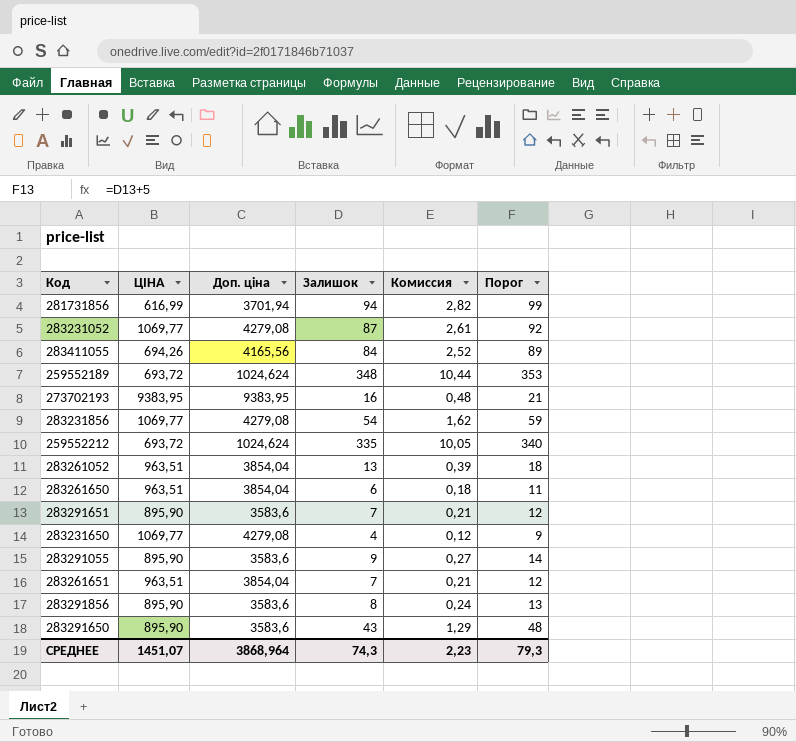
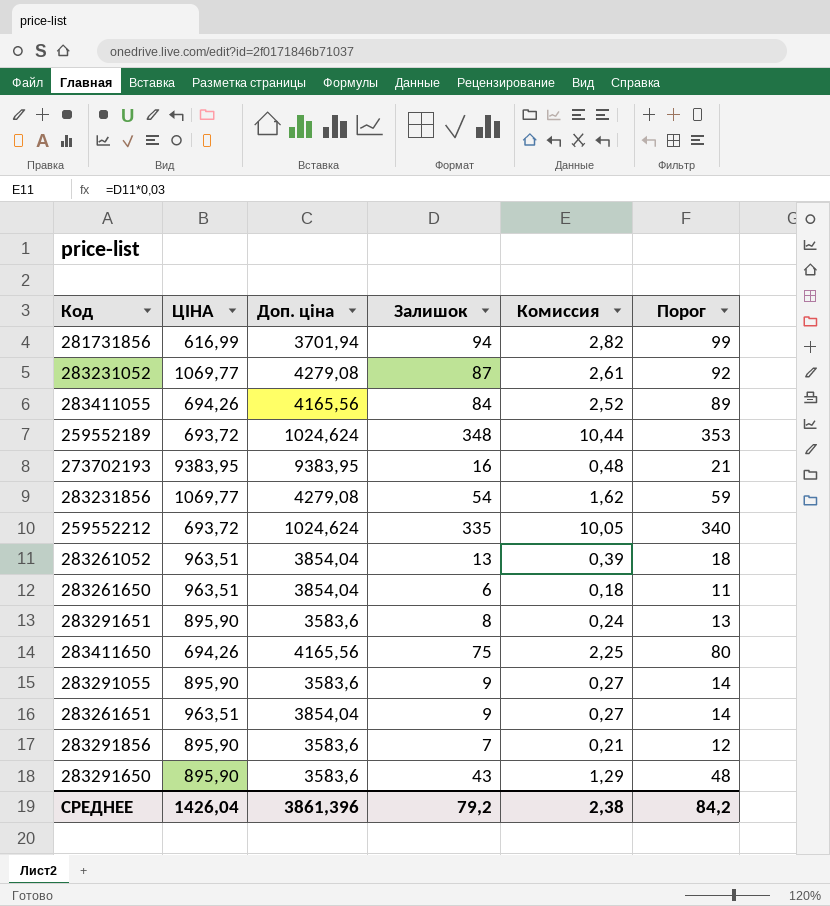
row 283231650: 1069,77 | 4279,08 | 4 | 0,12 | 9 -> none
283291651 | Залишок: 7 -> 8
283291651 | Комиссия: 0,21 -> 0,24
283291651 | Порог: 12 -> 13
row 283411650: none -> 694,26 | 4165,56 | 75 | 2,25 | 80
283261651 | Залишок: 7 -> 9
283261651 | Комиссия: 0,21 -> 0,27
283261651 | Порог: 12 -> 14
283291856 | Залишок: 8 -> 7
283291856 | Комиссия: 0,24 -> 0,21
283291856 | Порог: 13 -> 12
СРЕДНЕЕ | ЦІНА: 1451,07 -> 1426,04
СРЕДНЕЕ | Доп. ціна: 3868,964 -> 3861,396
СРЕДНЕЕ | Залишок: 74,3 -> 79,2
СРЕДНЕЕ | Комиссия: 2,23 -> 2,38
СРЕДНЕЕ | Порог: 79,3 -> 84,2

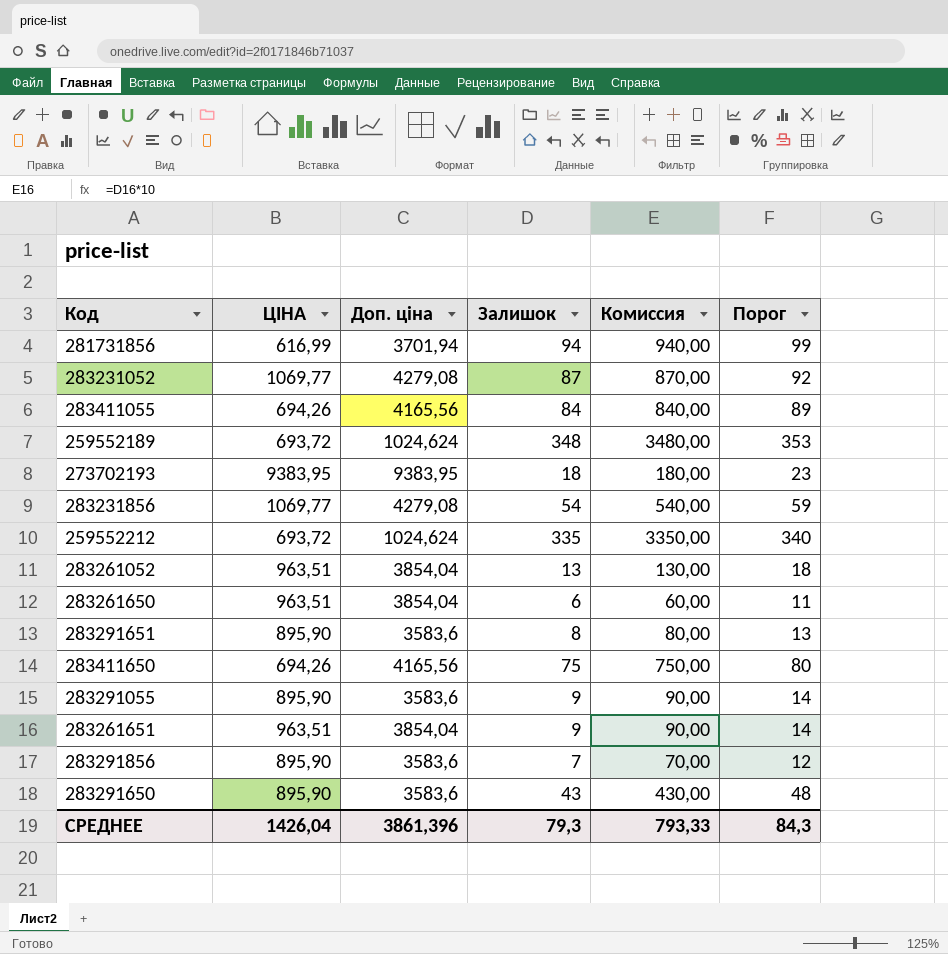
column Комиссия | formula: [Залишок] * 0,03 -> [Залишок] * 10
273702193 | Залишок: 16 -> 18
273702193 | Порог: 21 -> 23
СРЕДНЕЕ | Залишок: 79,2 -> 79,3
СРЕДНЕЕ | Комиссия: 2,38 -> 793,33
СРЕДНЕЕ | Порог: 84,2 -> 84,3

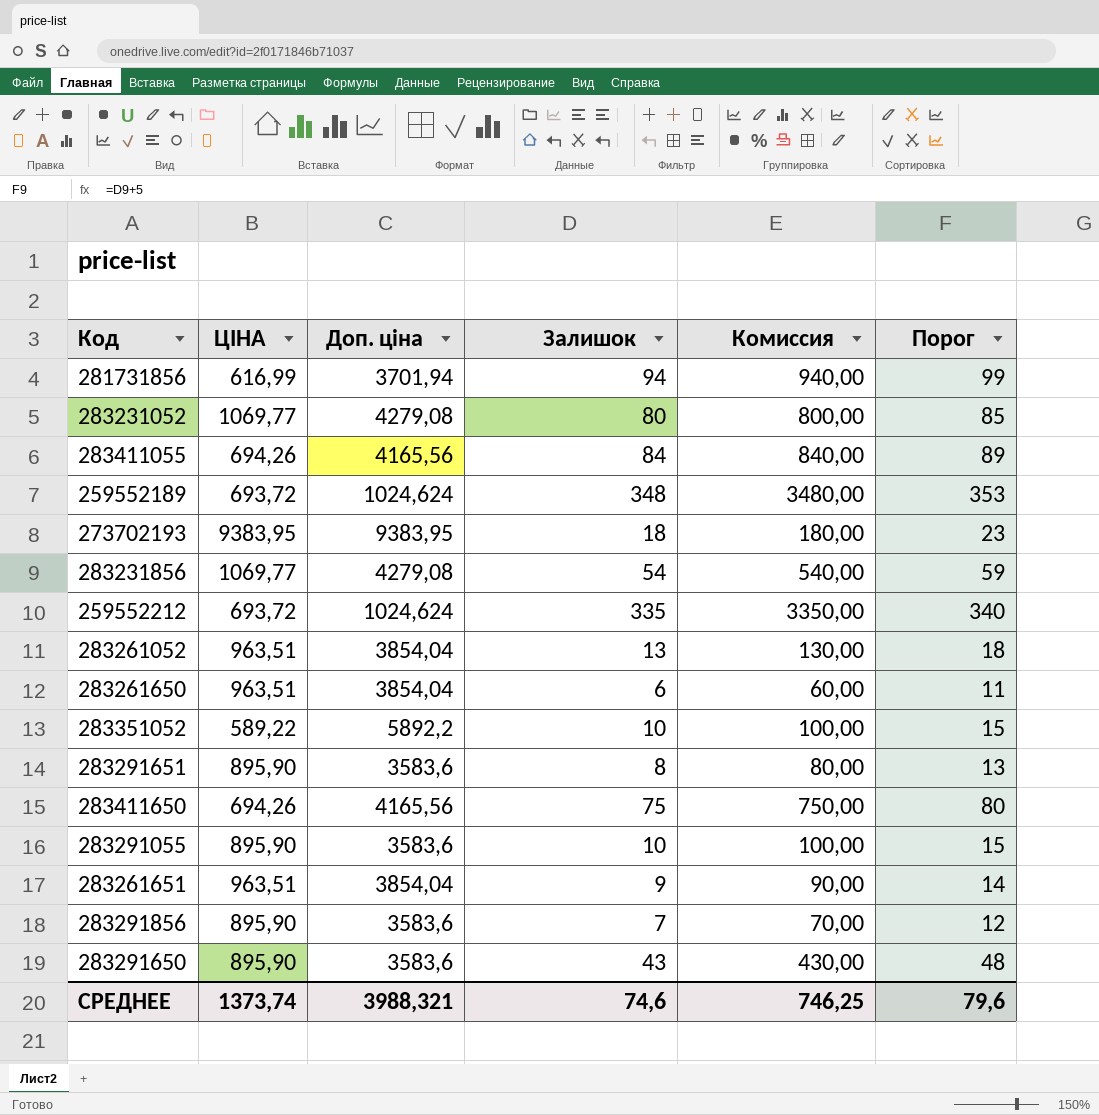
283231052 | Залишок: 87 -> 80
283231052 | Комиссия: 870,00 -> 800,00
283231052 | Порог: 92 -> 85
row 283351052: none -> 589,22 | 5892,2 | 10 | 100,00 | 15
283291055 | Залишок: 9 -> 10
283291055 | Комиссия: 90,00 -> 100,00
283291055 | Порог: 14 -> 15
СРЕДНЕЕ | ЦІНА: 1426,04 -> 1373,74
СРЕДНЕЕ | Доп. ціна: 3861,396 -> 3988,321
СРЕДНЕЕ | Залишок: 79,3 -> 74,6
СРЕДНЕЕ | Комиссия: 793,33 -> 746,25
СРЕДНЕЕ | Порог: 84,3 -> 79,6

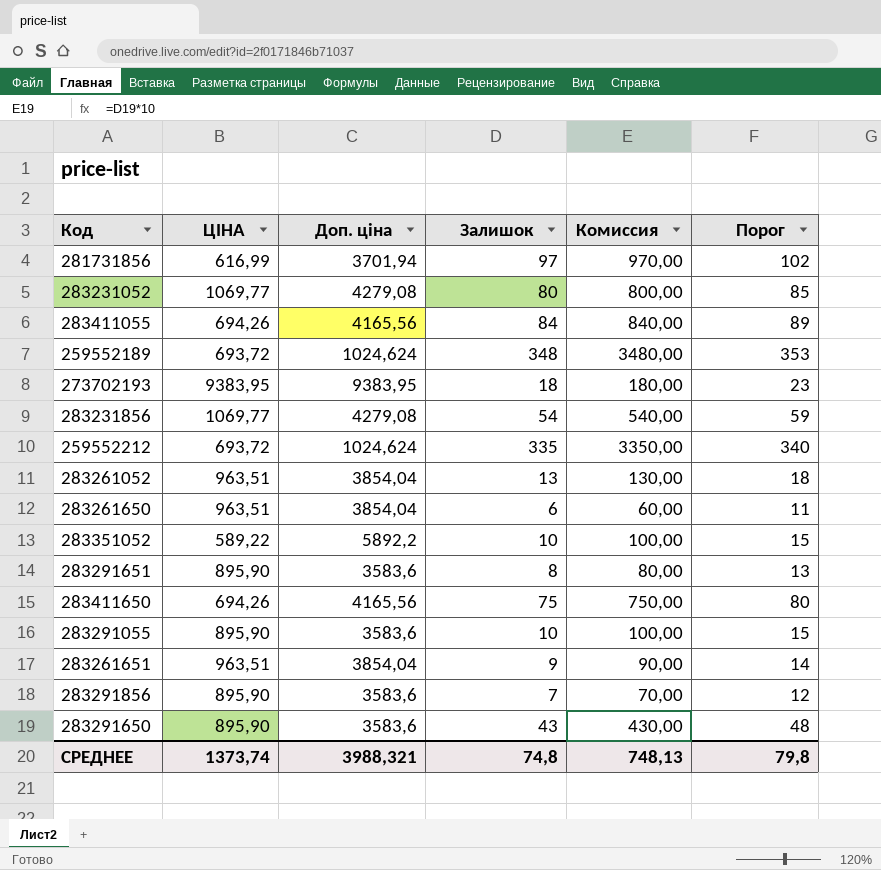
281731856 | Залишок: 94 -> 97
281731856 | Комиссия: 940,00 -> 970,00
281731856 | Порог: 99 -> 102
СРЕДНЕЕ | Залишок: 74,6 -> 74,8
СРЕДНЕЕ | Комиссия: 746,25 -> 748,13
СРЕДНЕЕ | Порог: 79,6 -> 79,8

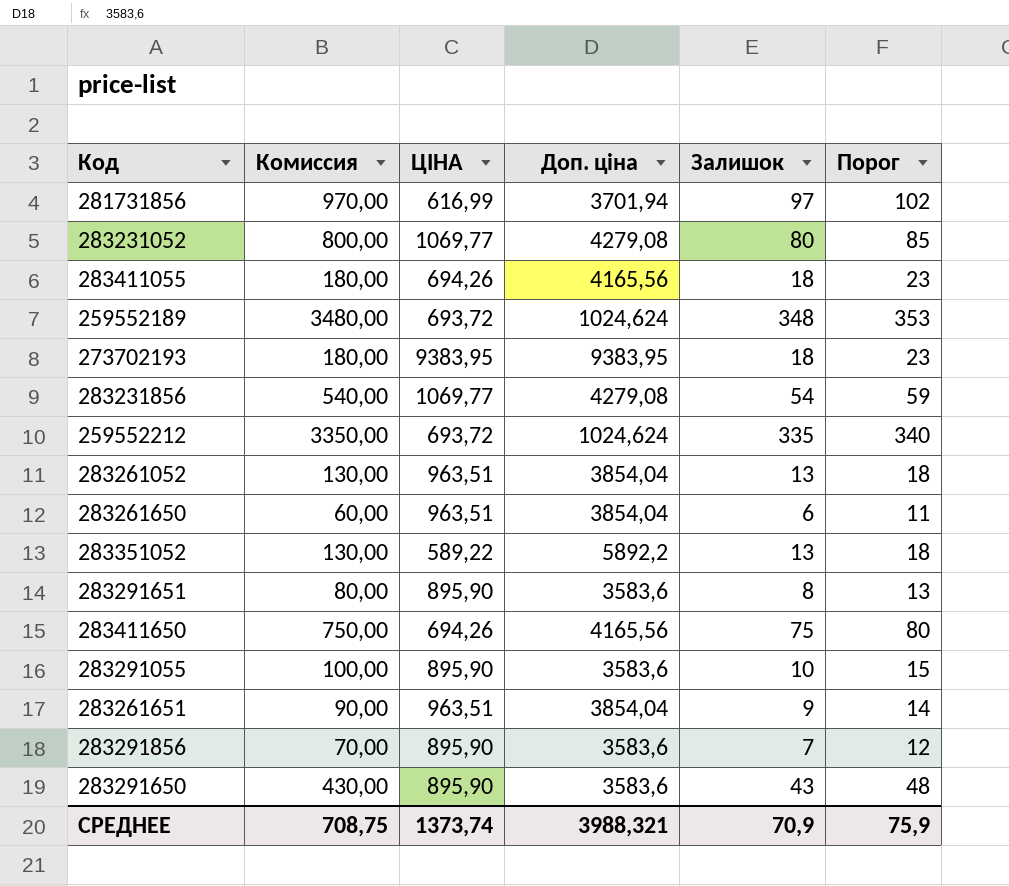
column Комиссия | position: 5 -> 2
283411055 | Комиссия: 840,00 -> 180,00
283411055 | Залишок: 84 -> 18
283411055 | Порог: 89 -> 23
283351052 | Комиссия: 100,00 -> 130,00
283351052 | Залишок: 10 -> 13
283351052 | Порог: 15 -> 18
СРЕДНЕЕ | Комиссия: 748,13 -> 708,75
СРЕДНЕЕ | Залишок: 74,8 -> 70,9
СРЕДНЕЕ | Порог: 79,8 -> 75,9

